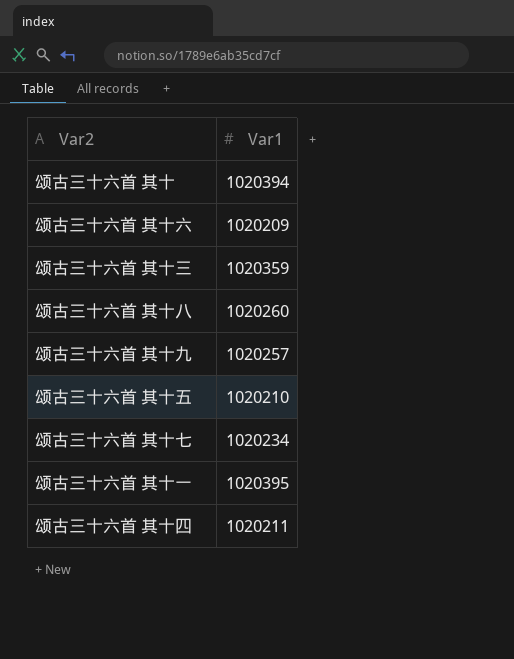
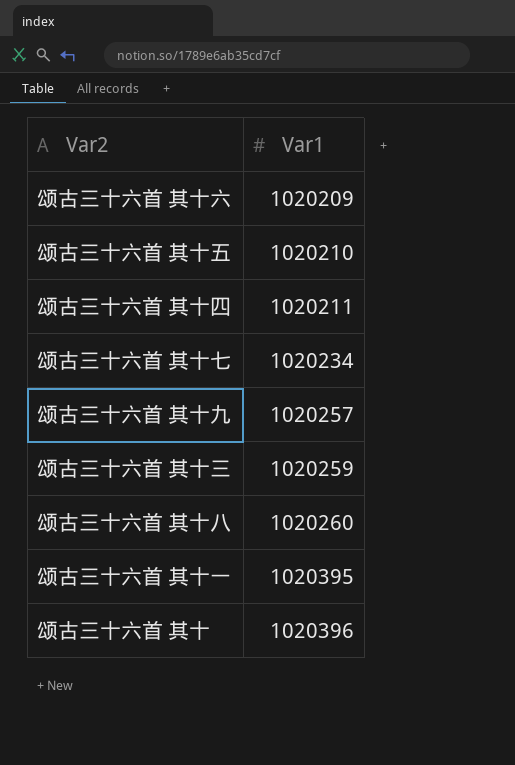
row order: none -> Var1 ascending
颂古三十六首 其十三 | Var1: 1020359 -> 1020259
颂古三十六首 其十 | Var1: 1020394 -> 1020396

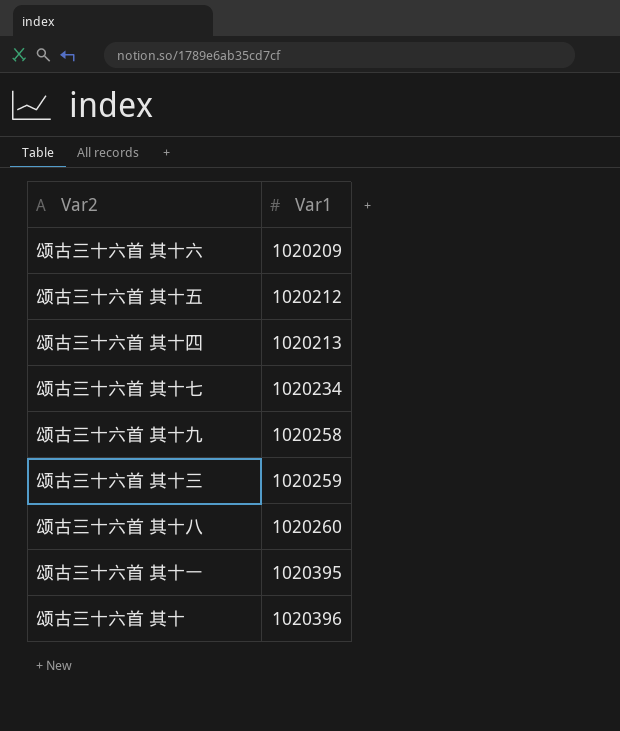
颂古三十六首 其十五 | Var1: 1020210 -> 1020212
颂古三十六首 其十四 | Var1: 1020211 -> 1020213
颂古三十六首 其十九 | Var1: 1020257 -> 1020258

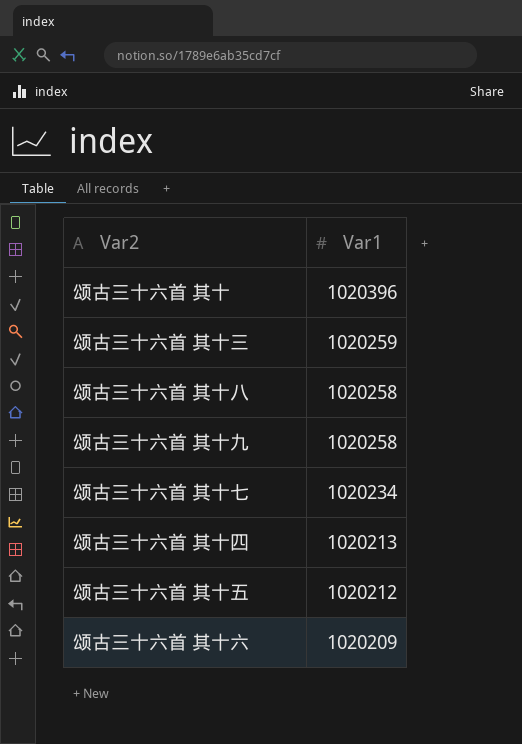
row order: Var1 ascending -> Var1 descending
row 颂古三十六首 其十一: 1020395 -> none
颂古三十六首 其十八 | Var1: 1020260 -> 1020258

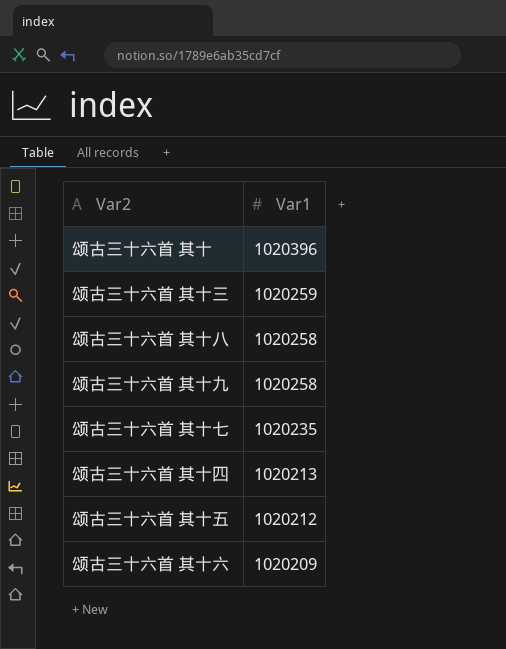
颂古三十六首 其十七 | Var1: 1020234 -> 1020235

